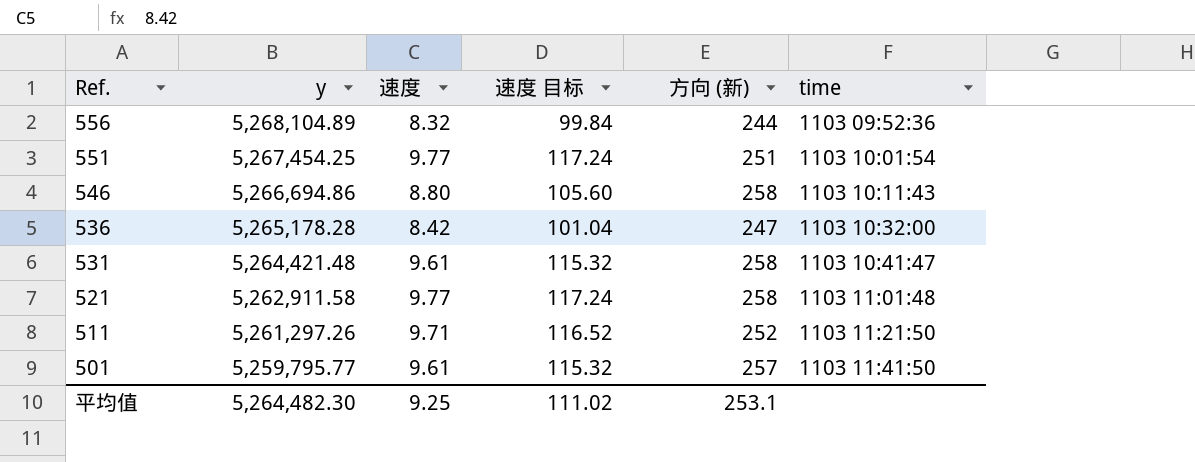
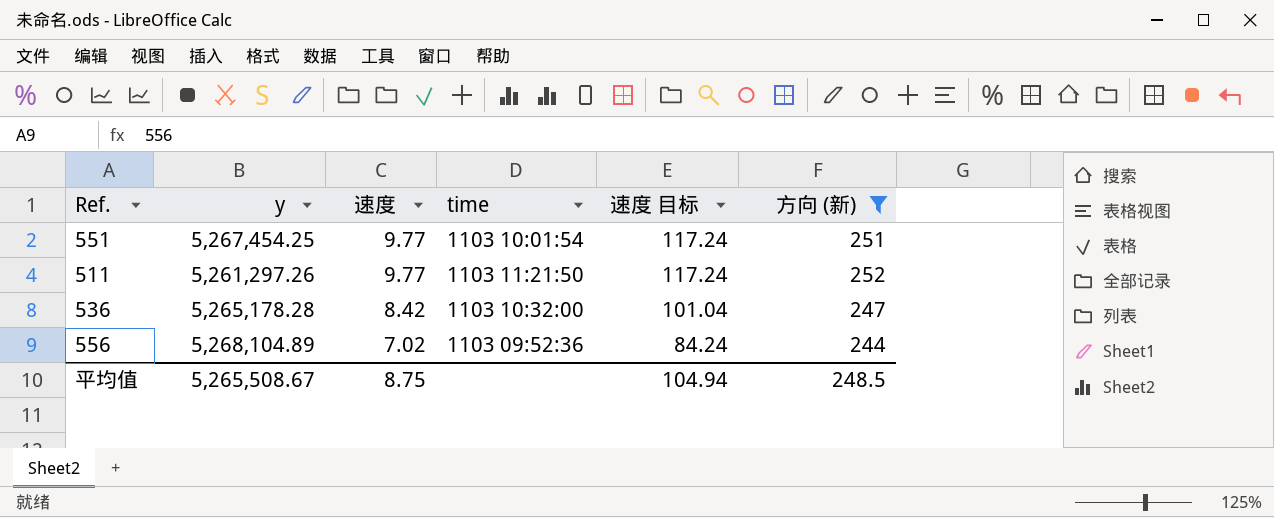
filter: none -> 方向 (新) <= 252
row order: Ref. descending -> 速度 descending
column time | position: 6 -> 4
511 | 速度: 9.71 -> 9.77
511 | 速度 目标: 116.52 -> 117.24
556 | 速度: 8.32 -> 7.02
556 | 速度 目标: 99.84 -> 84.24
平均值 | y: 5,264,482.30 -> 5,265,508.67
平均值 | 速度: 9.25 -> 8.75
平均值 | 速度 目标: 111.02 -> 104.94
平均值 | 方向 (新): 253.1 -> 248.5

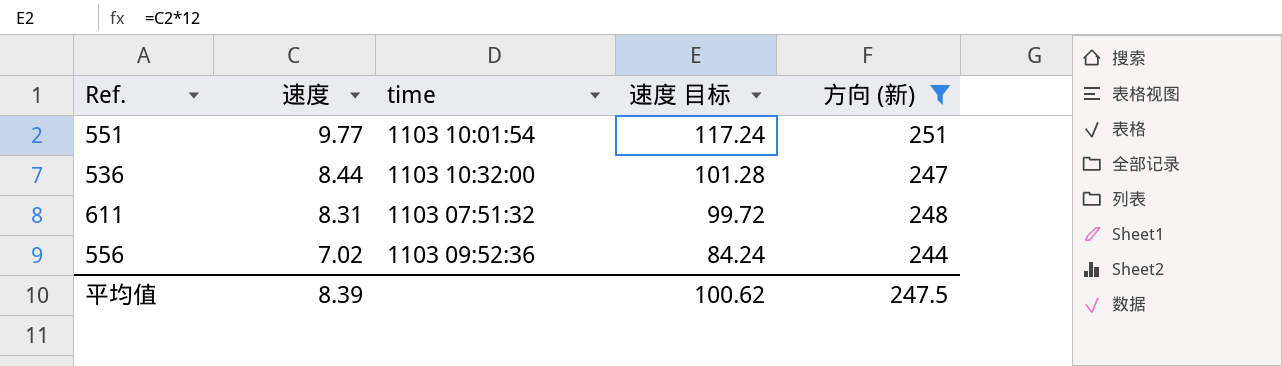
column y | position: 2 -> none
row 511: 5,261,297.26 | 9.77 | 1103 11:21:50 | 117.24 | 252 -> none
536 | 速度: 8.42 -> 8.44
536 | 速度 目标: 101.04 -> 101.28
row 611: none -> 8.31 | 1103 07:51:32 | 99.72 | 248
平均值 | 速度: 8.75 -> 8.39
平均值 | 速度 目标: 104.94 -> 100.62
平均值 | 方向 (新): 248.5 -> 247.5

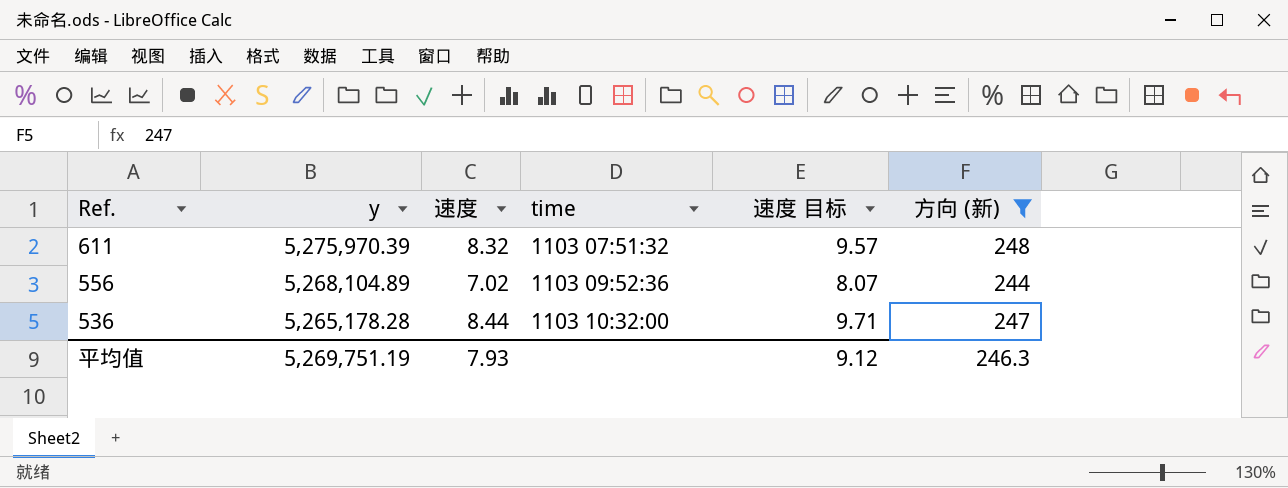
row order: 速度 descending -> Ref. descending
column y | position: none -> 2
column 速度 目标 | formula: [速度] * 12 -> [速度] * 1.15
row 551: 9.77 | 1103 10:01:54 | 117.24 | 251 -> none
611 | 速度: 8.31 -> 8.32
平均值 | 速度: 8.39 -> 7.93
平均值 | 速度 目标: 100.62 -> 9.12
平均值 | 方向 (新): 247.5 -> 246.3

